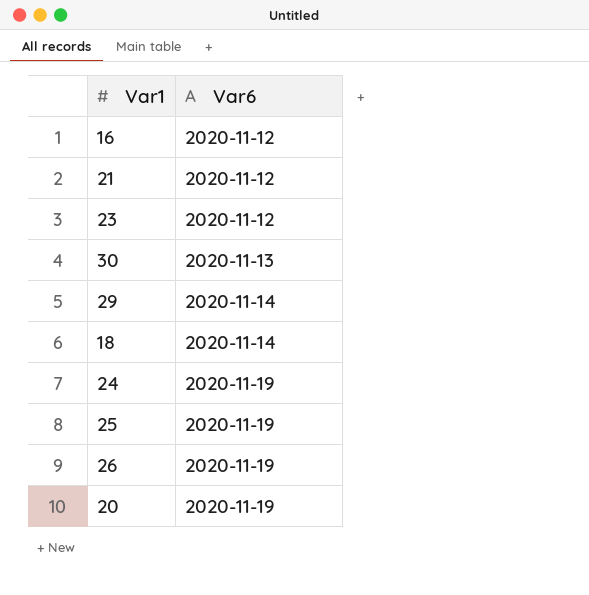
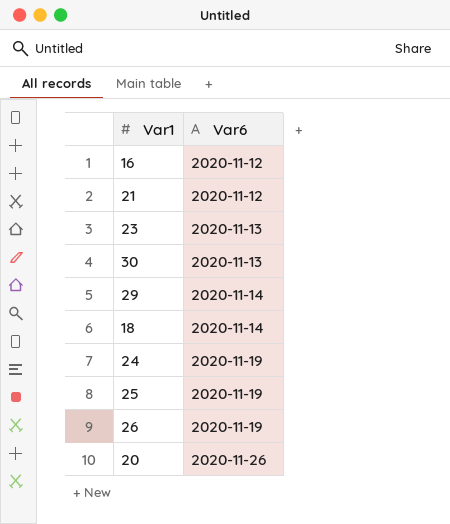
23 | Var6: 2020-11-12 -> 2020-11-13
20 | Var6: 2020-11-19 -> 2020-11-26

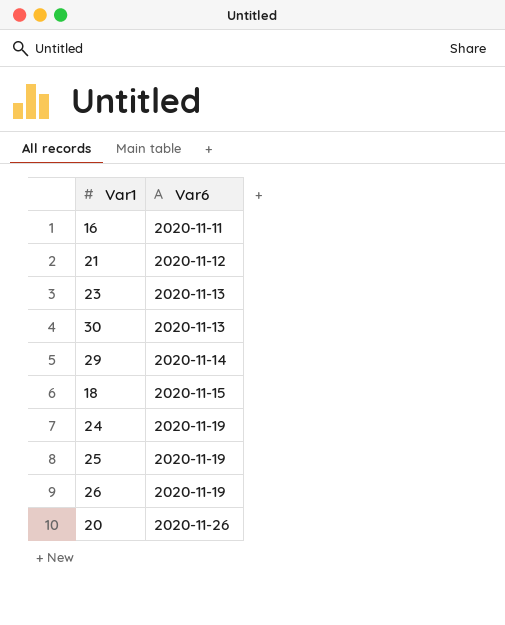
16 | Var6: 2020-11-12 -> 2020-11-11
18 | Var6: 2020-11-14 -> 2020-11-15

